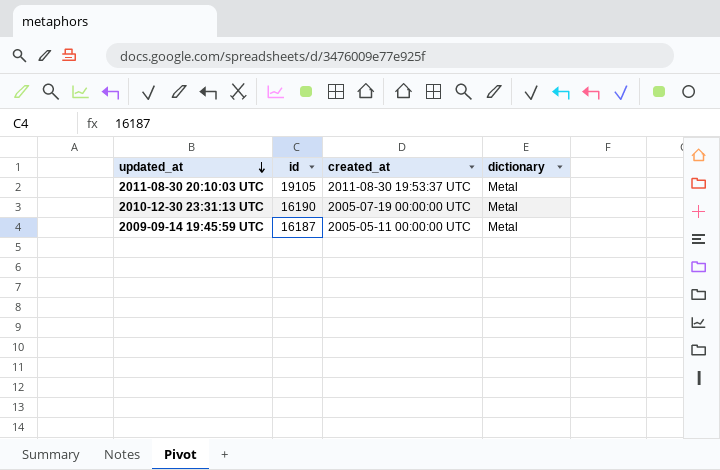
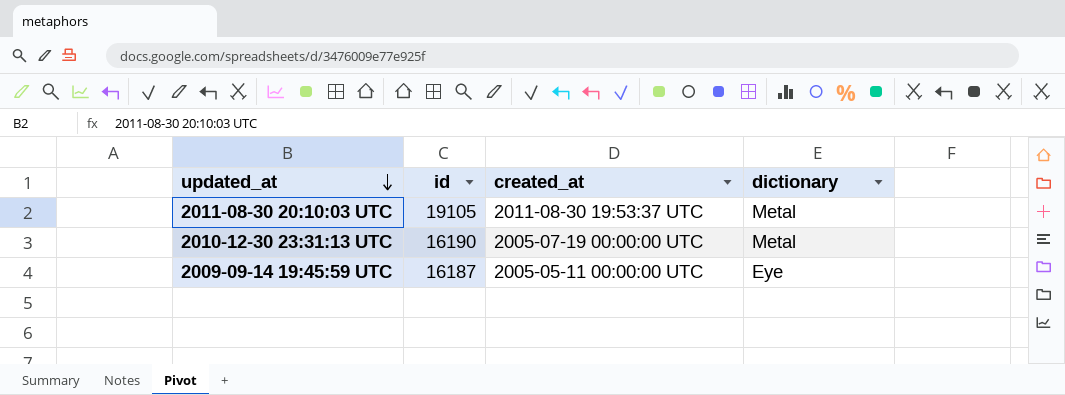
2009-09-14 19:45:59 UTC | dictionary: Metal -> Eye

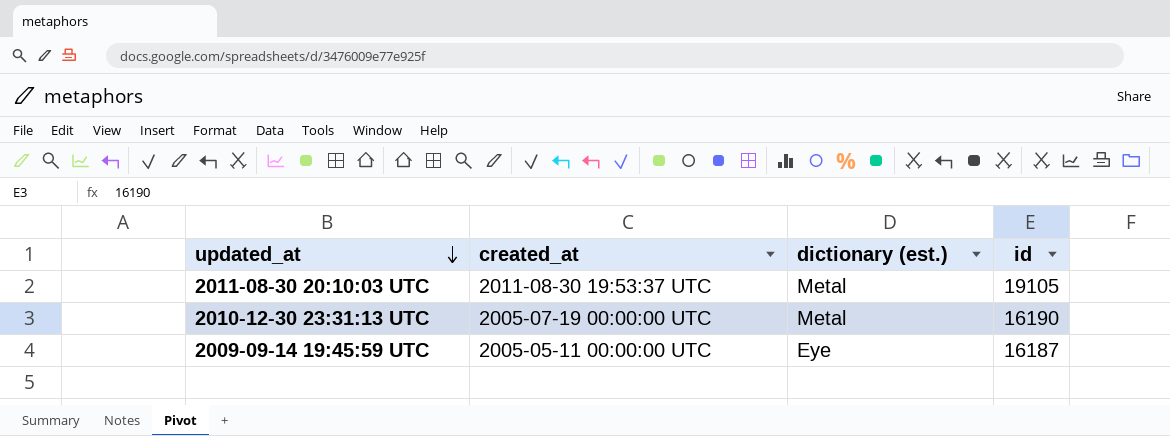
column name: dictionary -> dictionary (est.)
column id | position: 2 -> 4

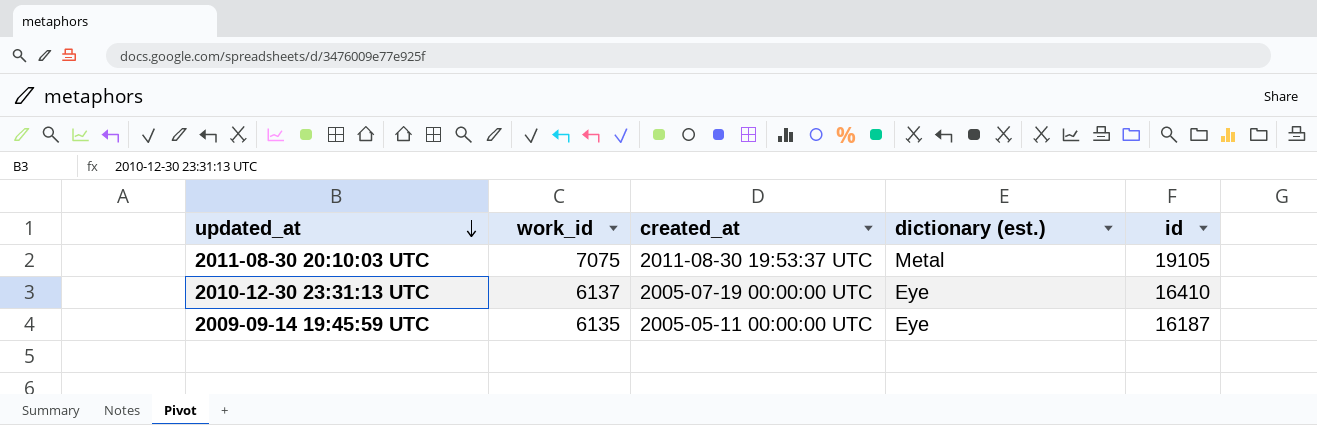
column work_id | position: none -> 2
2010-12-30 23:31:13 UTC | dictionary (est.): Metal -> Eye
2010-12-30 23:31:13 UTC | id: 16190 -> 16410

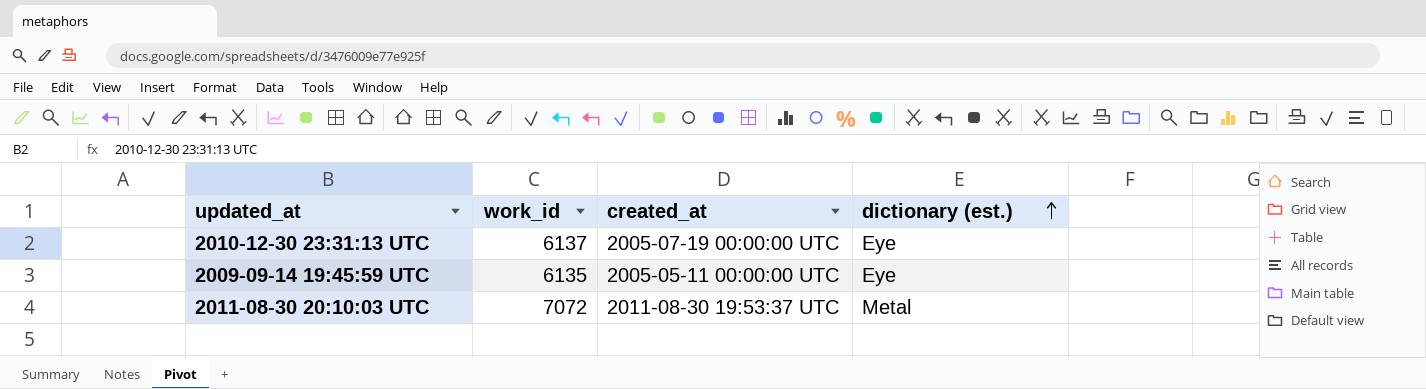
row order: updated_at descending -> dictionary (est.) ascending
column id | position: 5 -> none
2011-08-30 20:10:03 UTC | work_id: 7075 -> 7072

